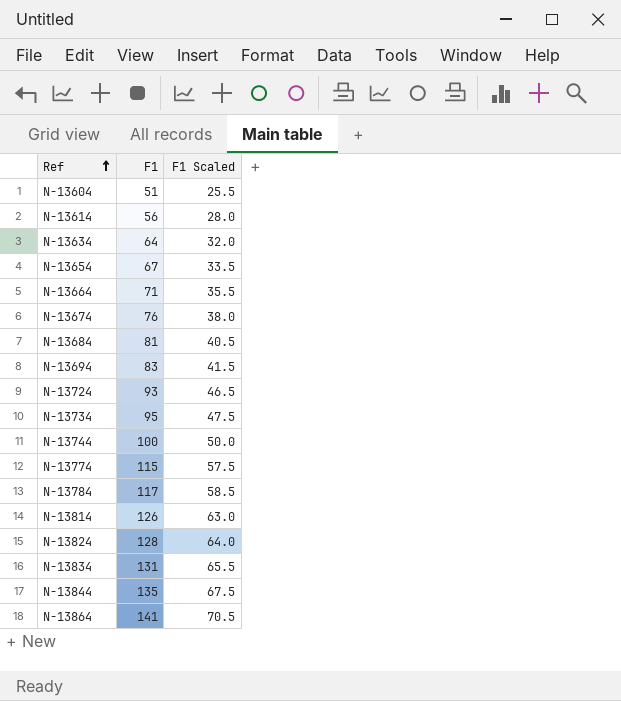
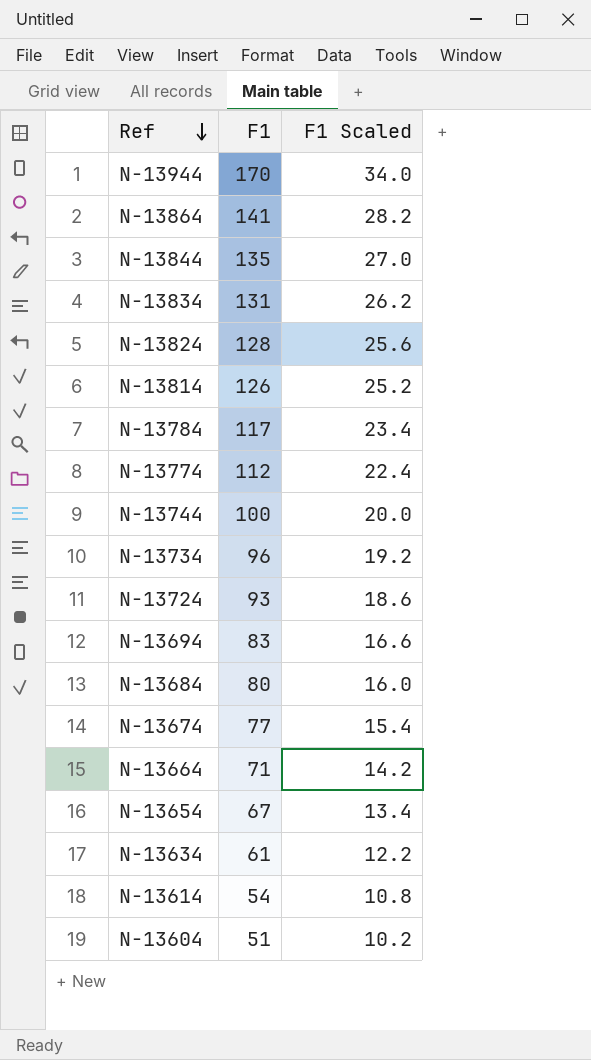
row order: Ref ascending -> Ref descending
column F1 Scaled | formula: [F1] * 0.5 -> [F1] * 0.2
row N-13944: none -> 170 | 34.0
N-13774 | F1: 115 -> 112
N-13734 | F1: 95 -> 96
N-13684 | F1: 81 -> 80
N-13674 | F1: 76 -> 77
N-13634 | F1: 64 -> 61
N-13614 | F1: 56 -> 54

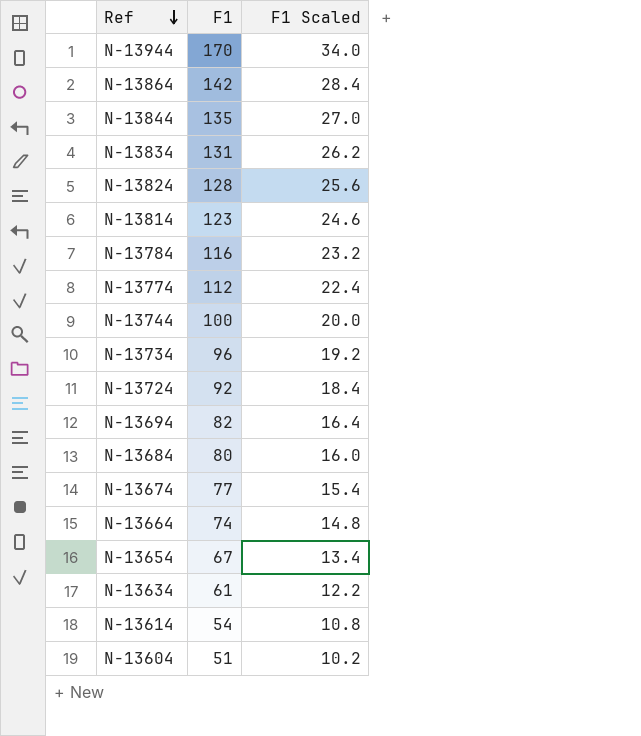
N-13864 | F1: 141 -> 142
N-13864 | F1 Scaled: 28.2 -> 28.4
N-13814 | F1: 126 -> 123
N-13814 | F1 Scaled: 25.2 -> 24.6
N-13784 | F1: 117 -> 116
N-13784 | F1 Scaled: 23.4 -> 23.2
N-13724 | F1: 93 -> 92
N-13724 | F1 Scaled: 18.6 -> 18.4
N-13694 | F1: 83 -> 82
N-13694 | F1 Scaled: 16.6 -> 16.4
N-13664 | F1: 71 -> 74
N-13664 | F1 Scaled: 14.2 -> 14.8

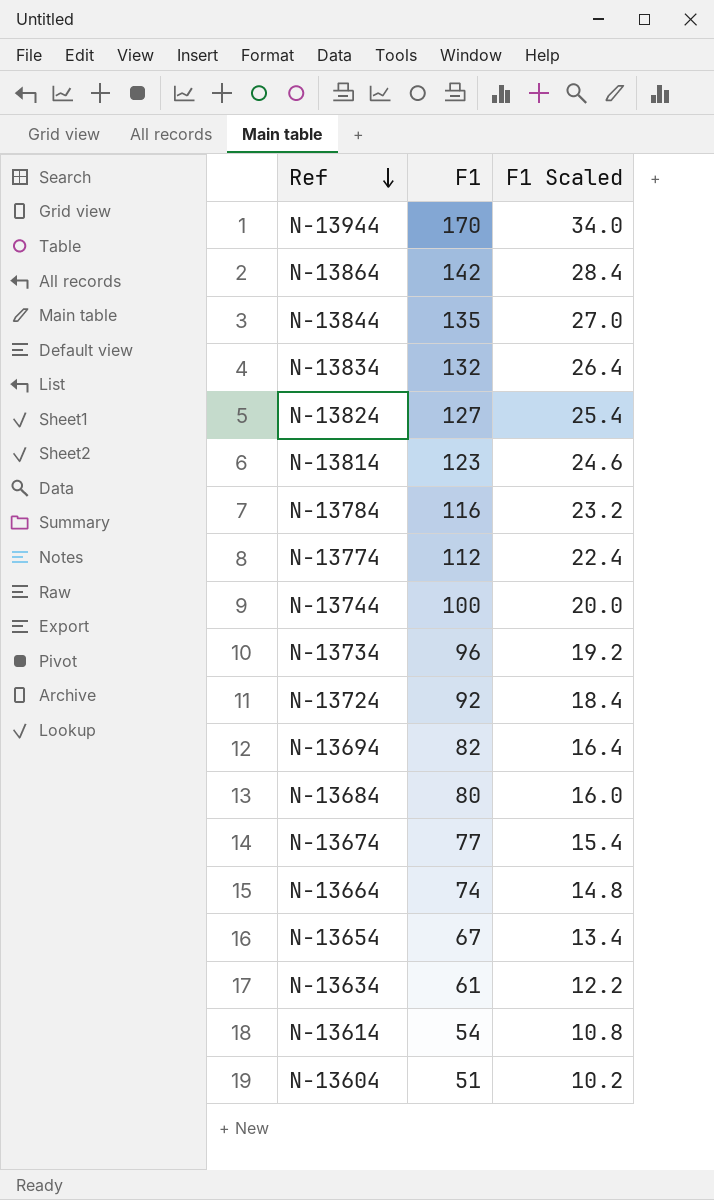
N-13834 | F1: 131 -> 132
N-13834 | F1 Scaled: 26.2 -> 26.4
N-13824 | F1: 128 -> 127
N-13824 | F1 Scaled: 25.6 -> 25.4

